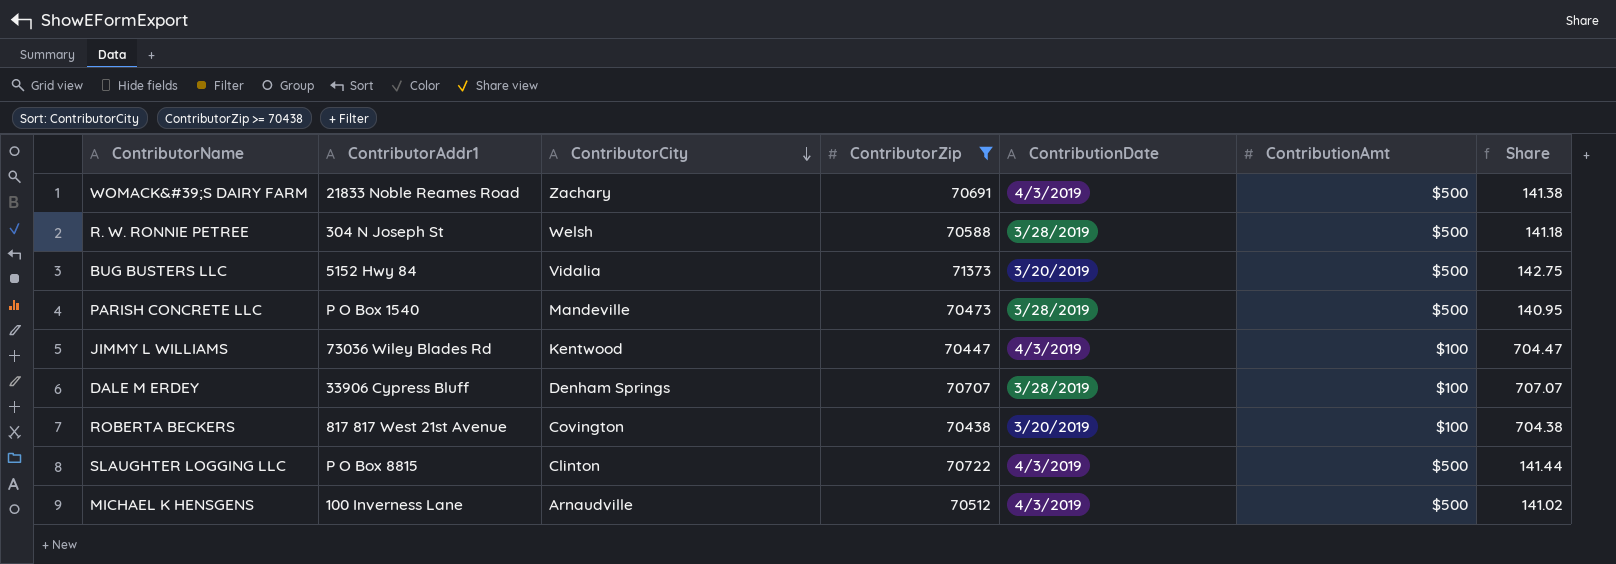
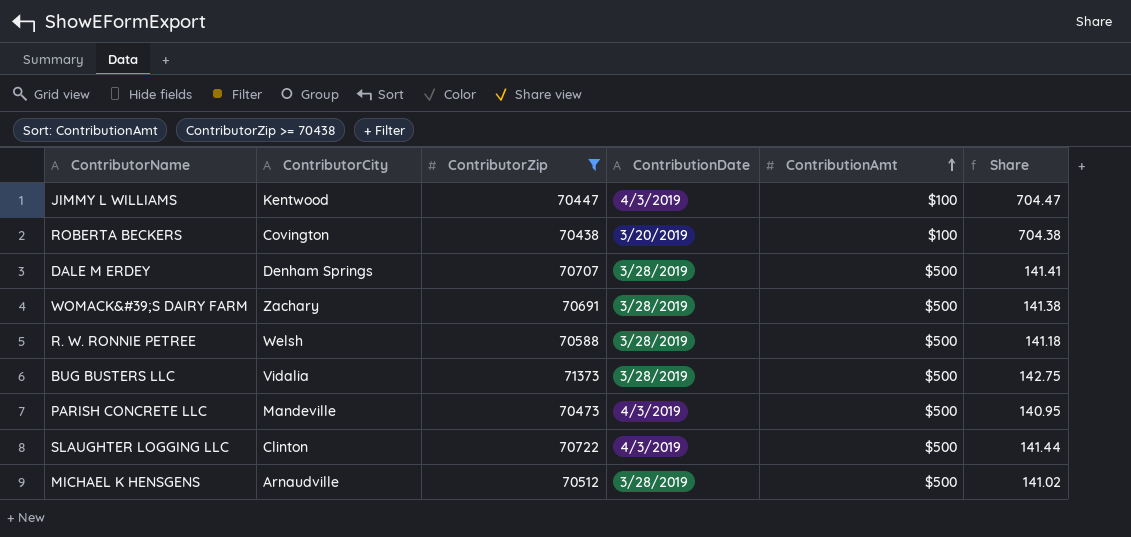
row order: ContributorCity descending -> ContributionAmt ascending
column ContributorAddr1 | position: 2 -> none
DALE M ERDEY | ContributionAmt: $100 -> $500
DALE M ERDEY | Share: 707.07 -> 141.41
WOMACK&#39;S DAIRY FARM | ContributionDate: 4/3/2019 -> 3/28/2019
BUG BUSTERS LLC | ContributionDate: 3/20/2019 -> 3/28/2019
PARISH CONCRETE LLC | ContributionDate: 3/28/2019 -> 4/3/2019
MICHAEL K HENSGENS | ContributionDate: 4/3/2019 -> 3/28/2019

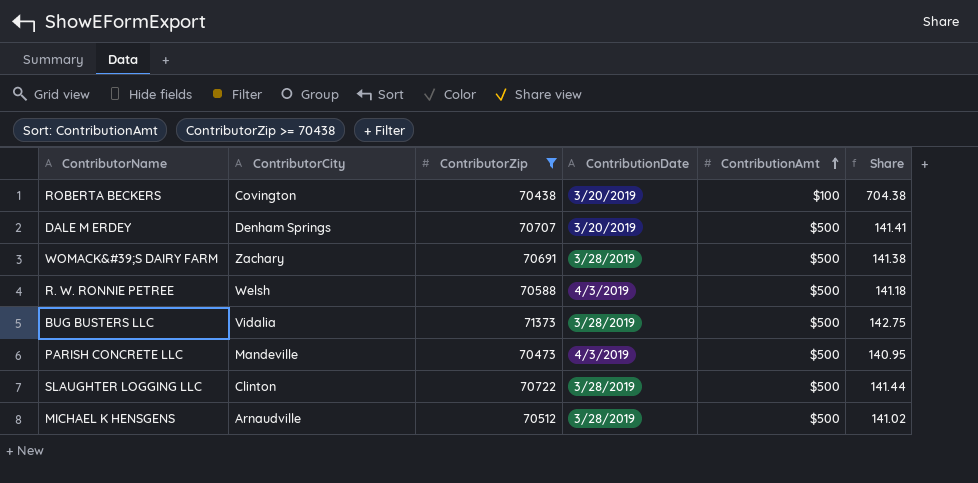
row JIMMY L WILLIAMS: Kentwood | 70447 | 4/3/2019 | $100 | 704.47 -> none
DALE M ERDEY | ContributionDate: 3/28/2019 -> 3/20/2019
R. W. RONNIE PETREE | ContributionDate: 3/28/2019 -> 4/3/2019
SLAUGHTER LOGGING LLC | ContributionDate: 4/3/2019 -> 3/28/2019

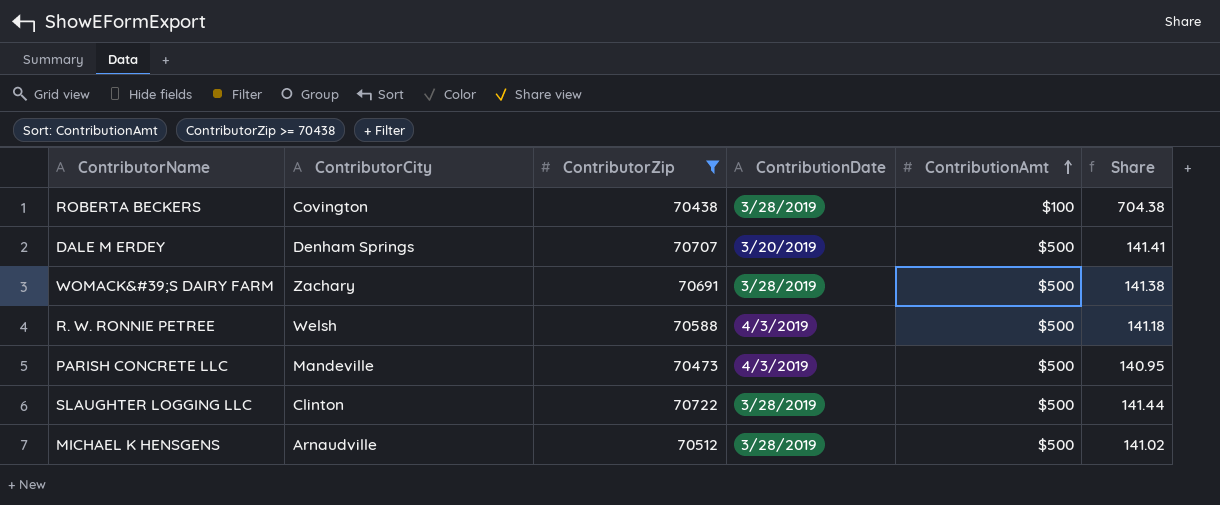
row BUG BUSTERS LLC: Vidalia | 71373 | 3/28/2019 | $500 | 142.75 -> none
ROBERTA BECKERS | ContributionDate: 3/20/2019 -> 3/28/2019

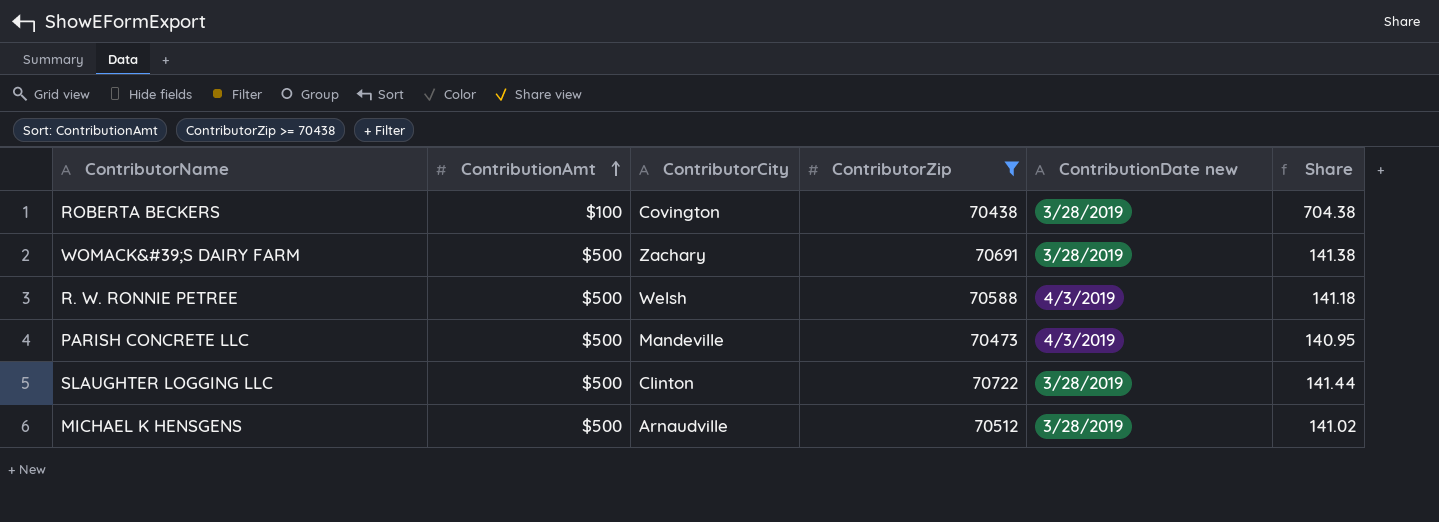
column ContributionAmt | position: 5 -> 2
column name: ContributionDate -> ContributionDate new
row DALE M ERDEY: Denham Springs | 70707 | 3/20/2019 | $500 | 141.41 -> none

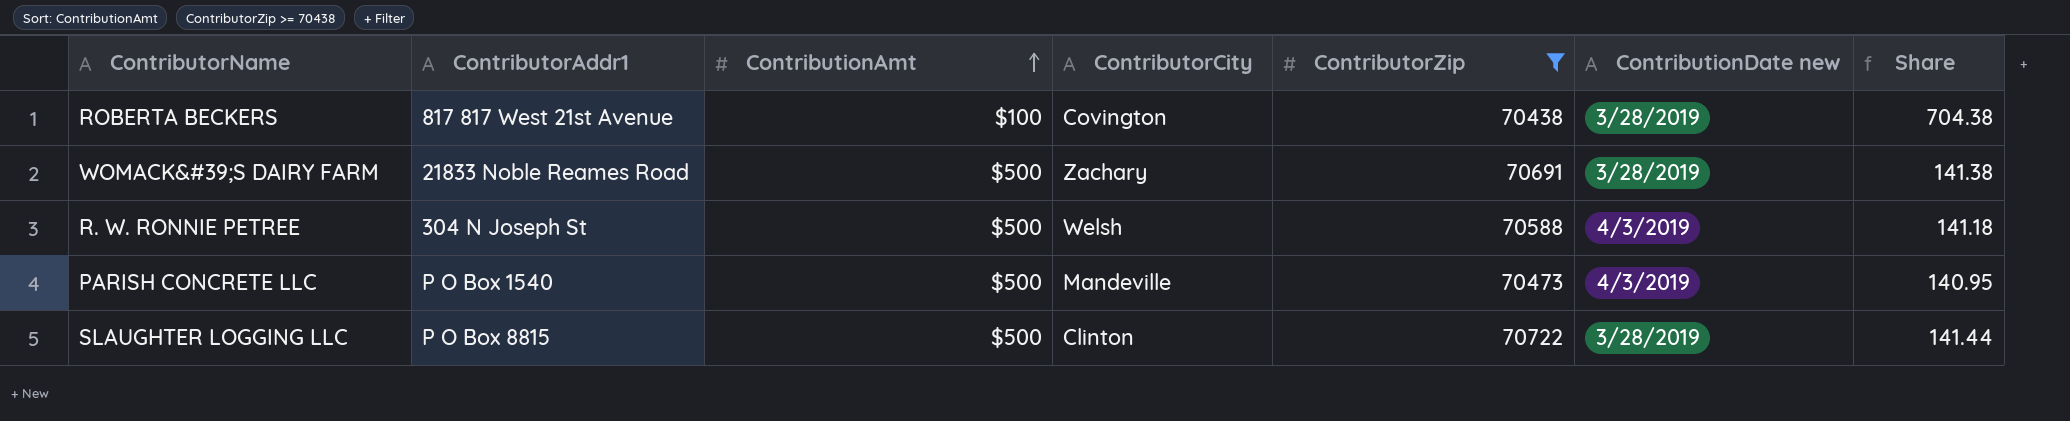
column ContributorAddr1 | position: none -> 2
row MICHAEL K HENSGENS: $500 | Arnaudville | 70512 | 3/28/2019 | 141.02 -> none

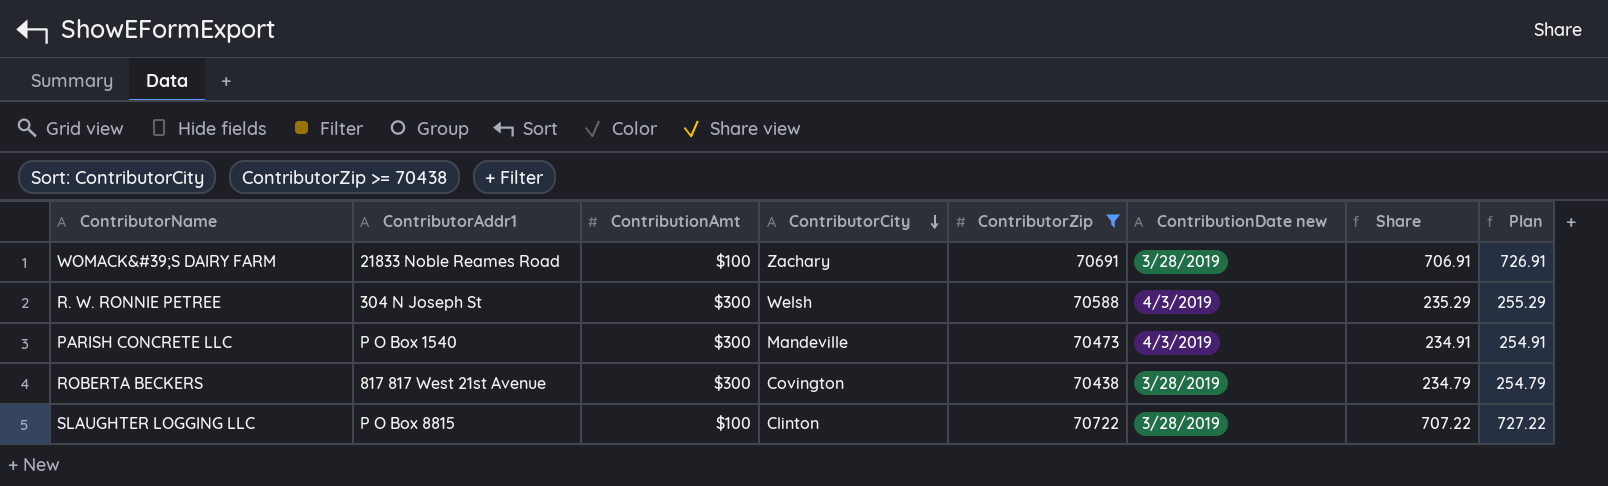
row order: ContributionAmt ascending -> ContributorCity descending
column Plan | formula: none -> [Share] + 20
WOMACK&#39;S DAIRY FARM | ContributionAmt: $500 -> $100
WOMACK&#39;S DAIRY FARM | Share: 141.38 -> 706.91
R. W. RONNIE PETREE | ContributionAmt: $500 -> $300
R. W. RONNIE PETREE | Share: 141.18 -> 235.29
PARISH CONCRETE LLC | ContributionAmt: $500 -> $300
PARISH CONCRETE LLC | Share: 140.95 -> 234.91
ROBERTA BECKERS | ContributionAmt: $100 -> $300
ROBERTA BECKERS | Share: 704.38 -> 234.79
SLAUGHTER LOGGING LLC | ContributionAmt: $500 -> $100
SLAUGHTER LOGGING LLC | Share: 141.44 -> 707.22

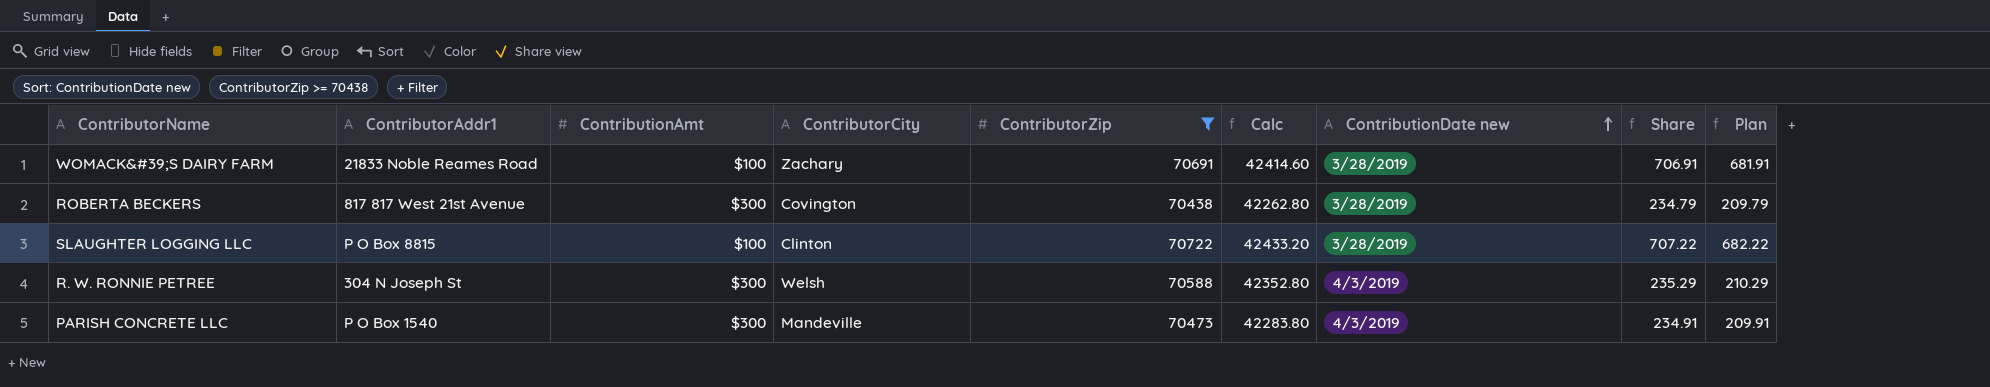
row order: ContributorCity descending -> ContributionDate new ascending
column Calc | formula: none -> [ContributorZip] * 0.6
column Plan | formula: [Share] + 20 -> [Share] - 25

